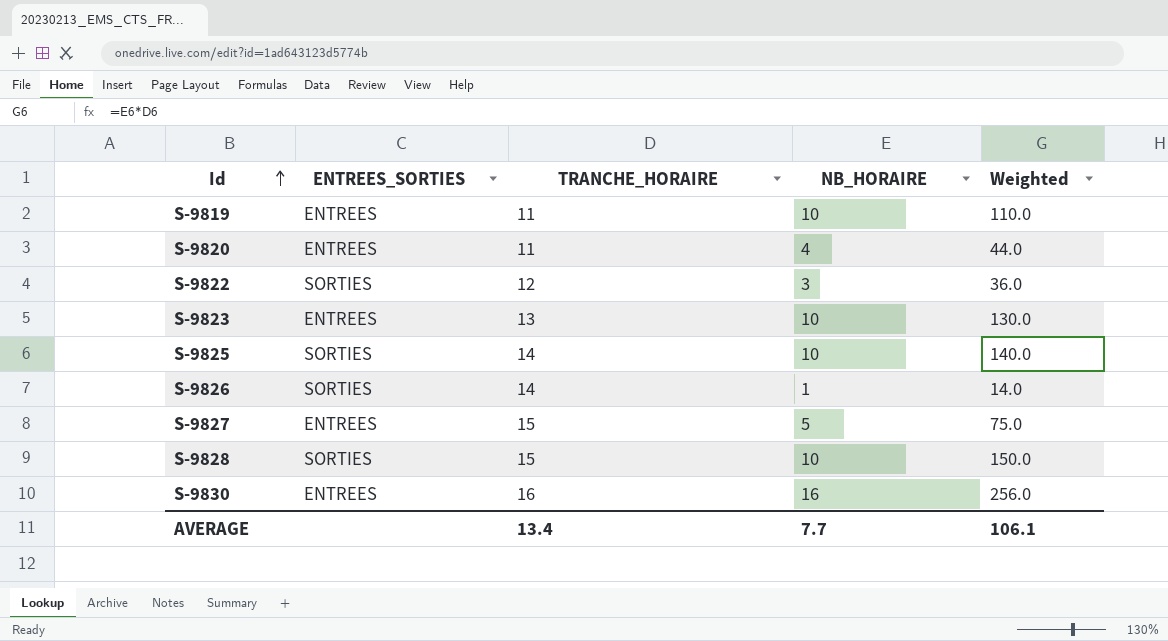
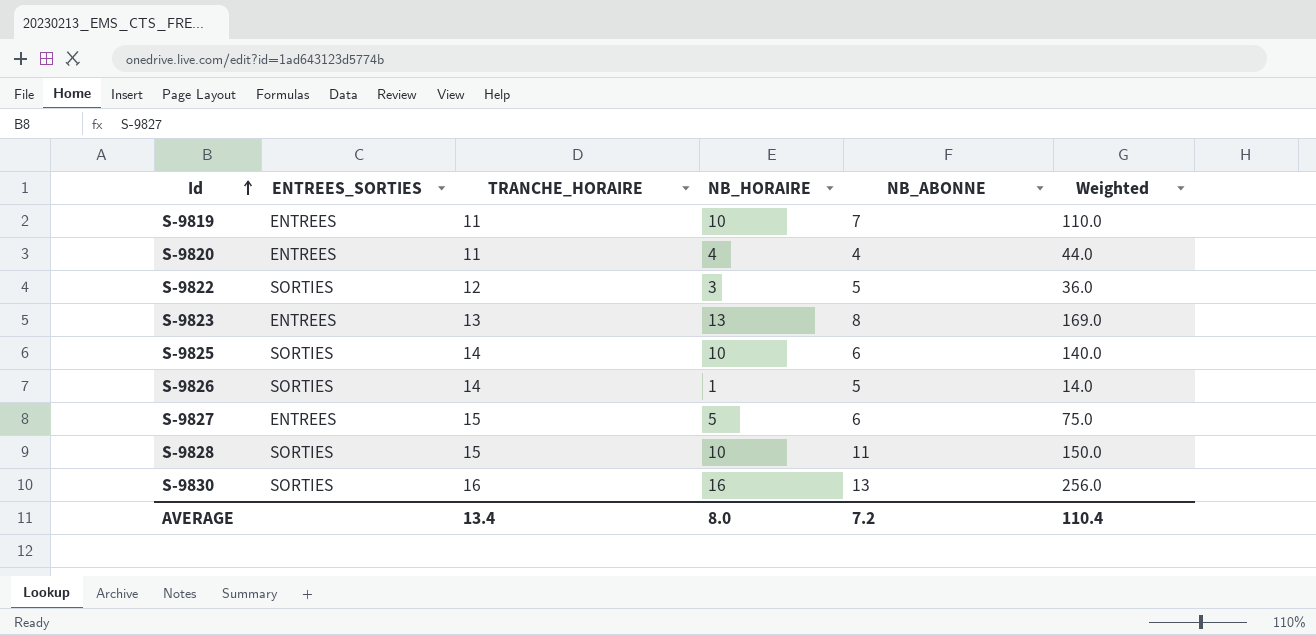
column NB_ABONNE | position: none -> 5
S-9823 | NB_HORAIRE: 10 -> 13
S-9823 | Weighted: 130.0 -> 169.0
S-9830 | ENTREES_SORTIES: ENTREES -> SORTIES
AVERAGE | NB_HORAIRE: 7.7 -> 8.0
AVERAGE | Weighted: 106.1 -> 110.4

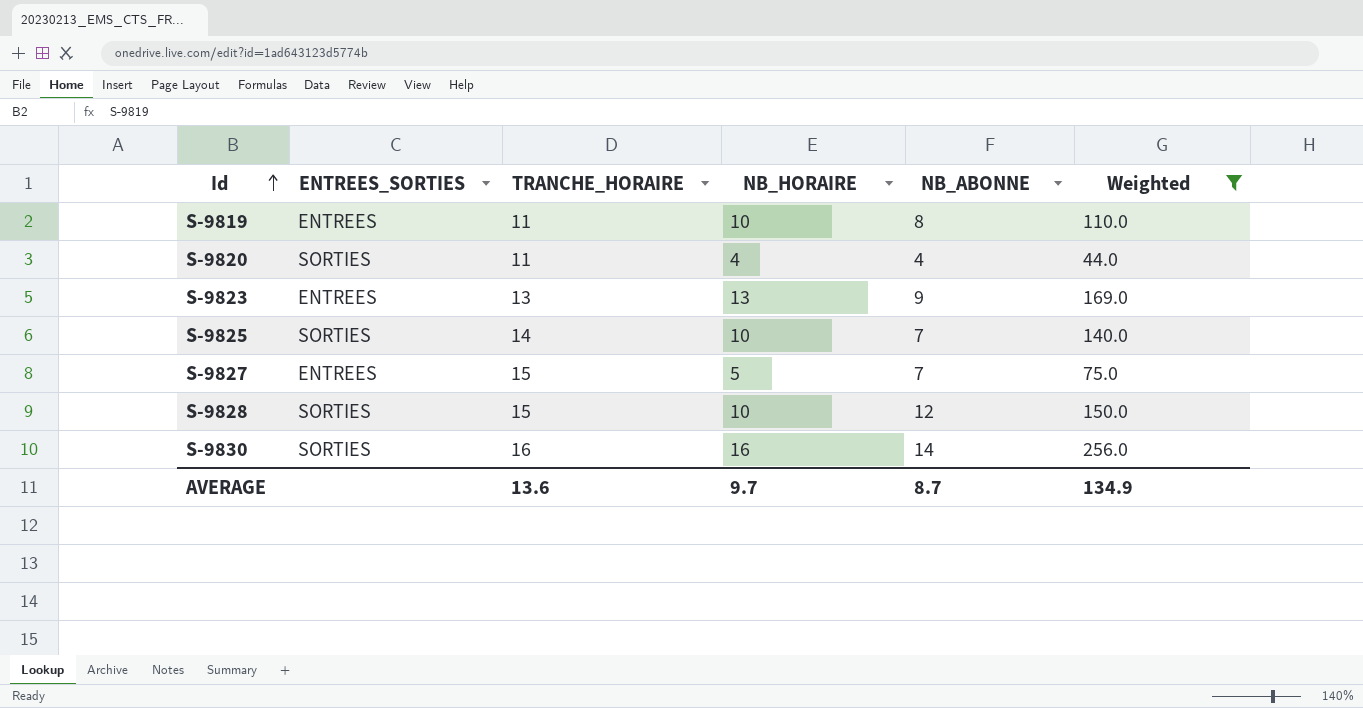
filter: none -> Weighted >= 44.0
S-9819 | NB_ABONNE: 7 -> 8
S-9820 | ENTREES_SORTIES: ENTREES -> SORTIES
S-9823 | NB_ABONNE: 8 -> 9
S-9825 | NB_ABONNE: 6 -> 7
S-9827 | NB_ABONNE: 6 -> 7
S-9828 | NB_ABONNE: 11 -> 12
S-9830 | NB_ABONNE: 13 -> 14
AVERAGE | TRANCHE_HORAIRE: 13.4 -> 13.6
AVERAGE | NB_HORAIRE: 8.0 -> 9.7
AVERAGE | NB_ABONNE: 7.2 -> 8.7
AVERAGE | Weighted: 110.4 -> 134.9

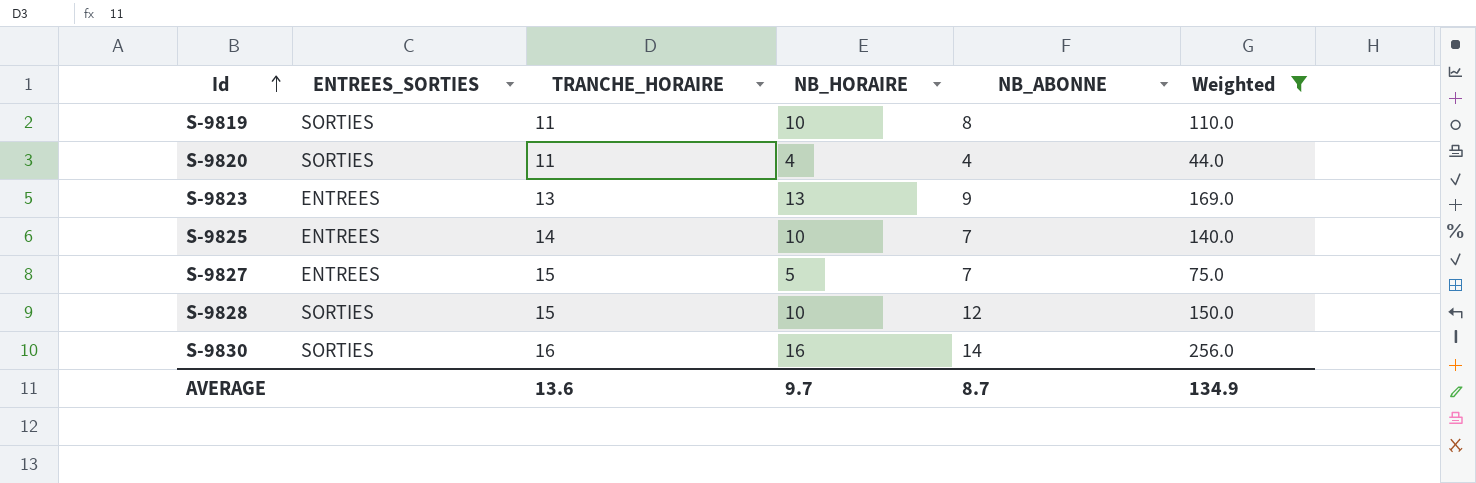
S-9819 | ENTREES_SORTIES: ENTREES -> SORTIES
S-9825 | ENTREES_SORTIES: SORTIES -> ENTREES

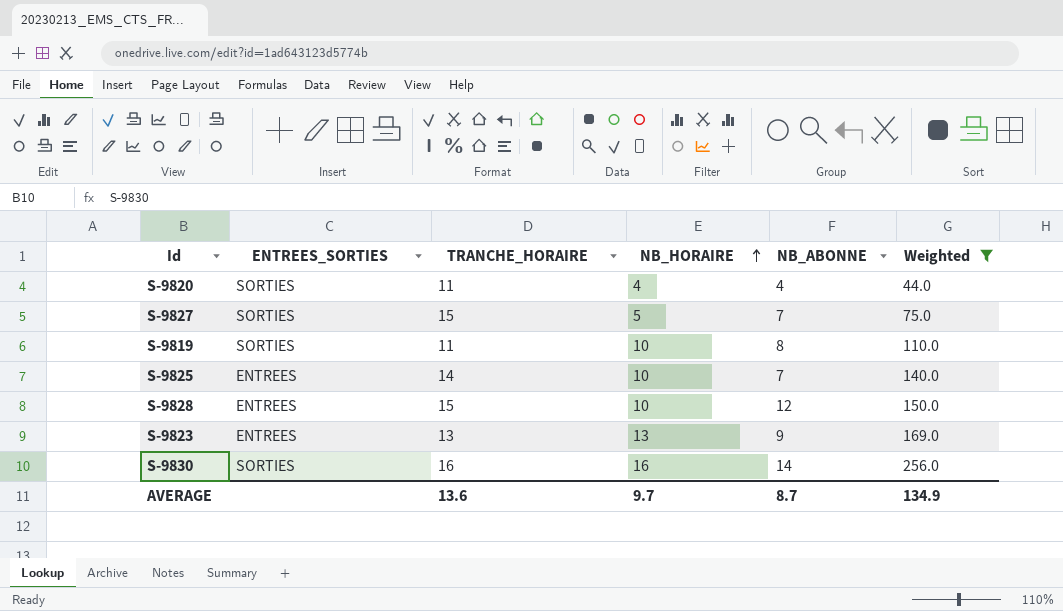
row order: Id ascending -> NB_HORAIRE ascending
S-9827 | ENTREES_SORTIES: ENTREES -> SORTIES
S-9828 | ENTREES_SORTIES: SORTIES -> ENTREES

